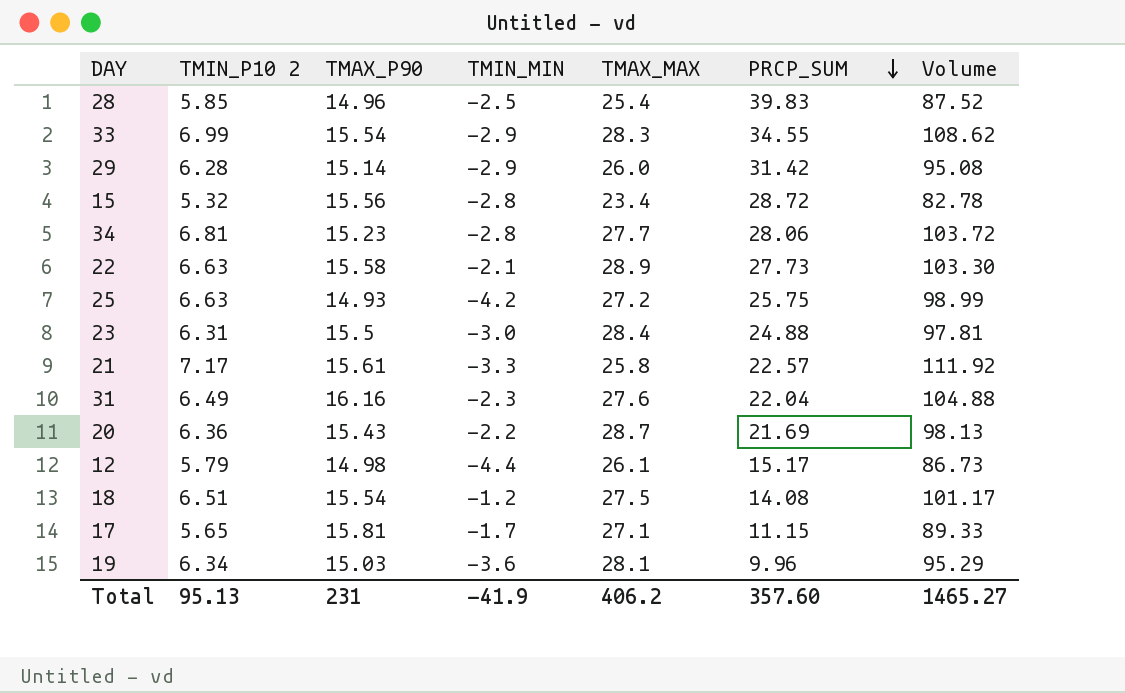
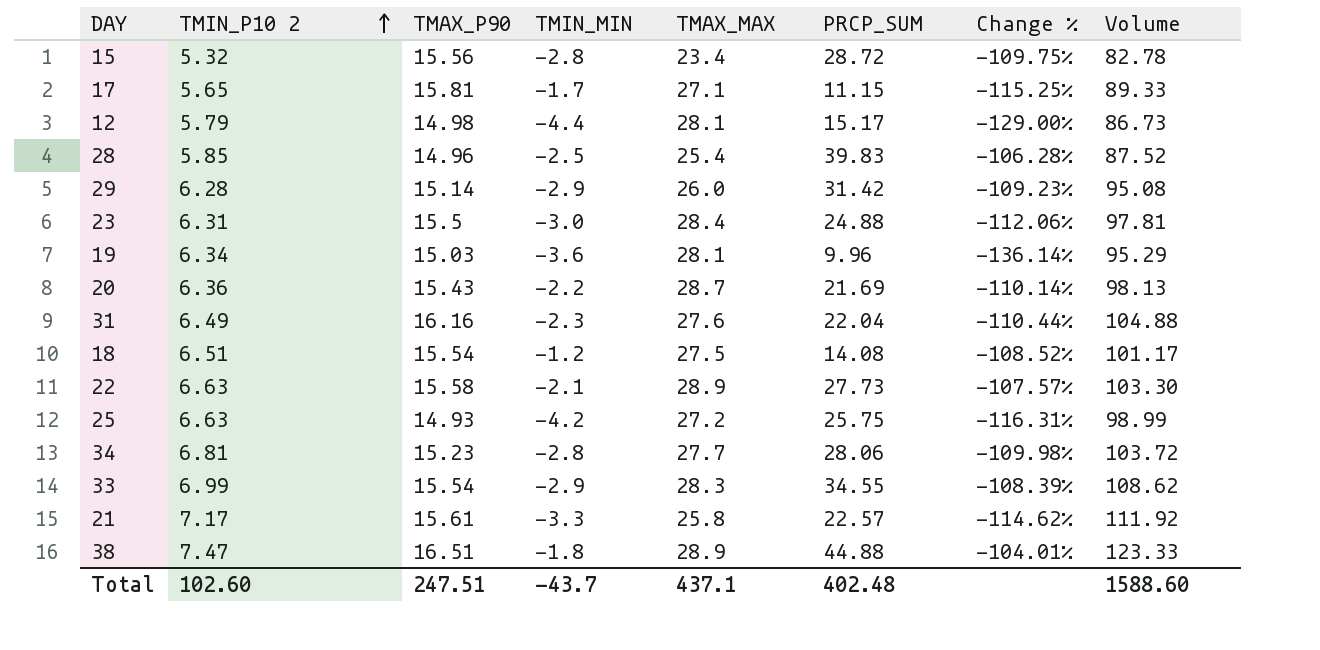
row order: PRCP_SUM descending -> TMIN_P10 2 ascending
column Change % | formula: none -> ([TMIN_MIN] - [PRCP_SUM]) / [PRCP_SUM]
12 | TMAX_MAX: 26.1 -> 28.1
row 38: none -> 7.47 | 16.51 | -1.8 | 28.9 | 44.88 | -104.01% | 123.33
Total | TMIN_P10 2: 95.13 -> 102.60
Total | TMAX_P90: 231 -> 247.51
Total | TMIN_MIN: -41.9 -> -43.7
Total | TMAX_MAX: 406.2 -> 437.1
Total | PRCP_SUM: 357.60 -> 402.48
Total | Volume: 1465.27 -> 1588.60

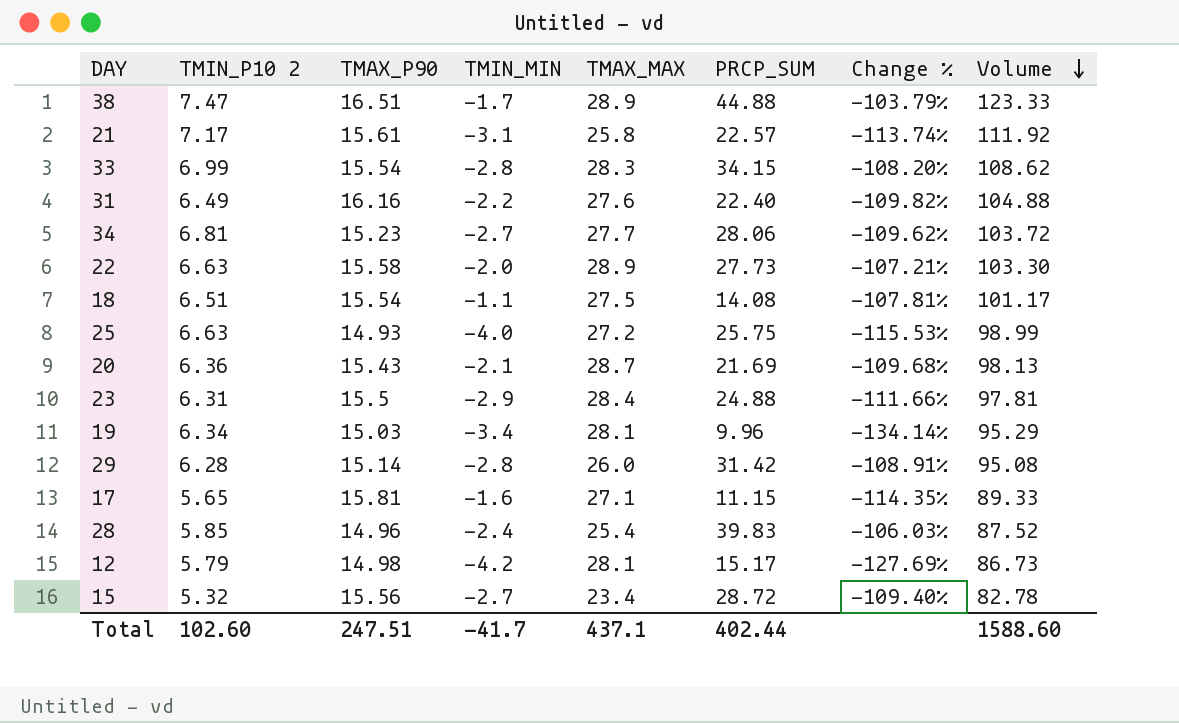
row order: TMIN_P10 2 ascending -> Volume descending
38 | TMIN_MIN: -1.8 -> -1.7
38 | Change %: -104.01% -> -103.79%
21 | TMIN_MIN: -3.3 -> -3.1
21 | Change %: -114.62% -> -113.74%
33 | TMIN_MIN: -2.9 -> -2.8
33 | PRCP_SUM: 34.55 -> 34.15
33 | Change %: -108.39% -> -108.20%
31 | TMIN_MIN: -2.3 -> -2.2
31 | PRCP_SUM: 22.04 -> 22.40
31 | Change %: -110.44% -> -109.82%
34 | TMIN_MIN: -2.8 -> -2.7
34 | Change %: -109.98% -> -109.62%
22 | TMIN_MIN: -2.1 -> -2.0
22 | Change %: -107.57% -> -107.21%
18 | TMIN_MIN: -1.2 -> -1.1
18 | Change %: -108.52% -> -107.81%
25 | TMIN_MIN: -4.2 -> -4.0
25 | Change %: -116.31% -> -115.53%
20 | TMIN_MIN: -2.2 -> -2.1
20 | Change %: -110.14% -> -109.68%
23 | TMIN_MIN: -3.0 -> -2.9
23 | Change %: -112.06% -> -111.66%
19 | TMIN_MIN: -3.6 -> -3.4
19 | Change %: -136.14% -> -134.14%
29 | TMIN_MIN: -2.9 -> -2.8
29 | Change %: -109.23% -> -108.91%
17 | TMIN_MIN: -1.7 -> -1.6
17 | Change %: -115.25% -> -114.35%
28 | TMIN_MIN: -2.5 -> -2.4
28 | Change %: -106.28% -> -106.03%
12 | TMIN_MIN: -4.4 -> -4.2
12 | Change %: -129.00% -> -127.69%
15 | TMIN_MIN: -2.8 -> -2.7
15 | Change %: -109.75% -> -109.40%
Total | TMIN_MIN: -43.7 -> -41.7
Total | PRCP_SUM: 402.48 -> 402.44

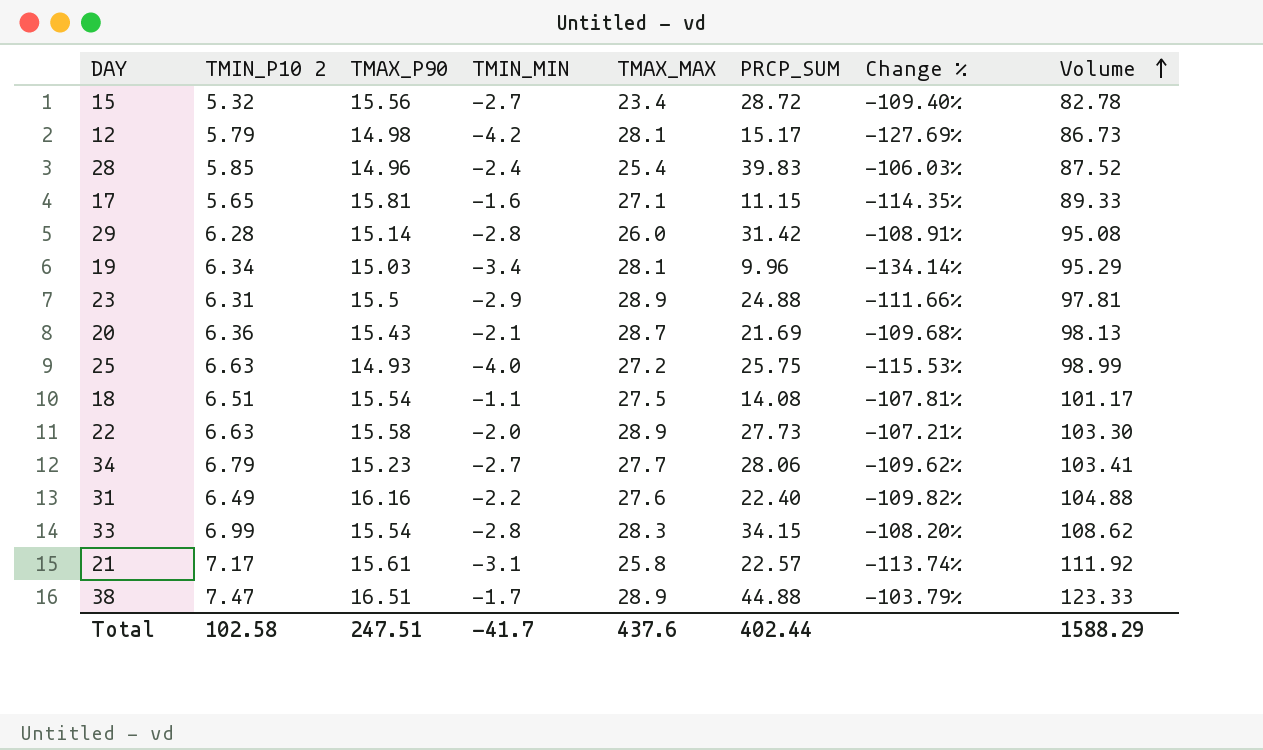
row order: Volume descending -> Volume ascending
23 | TMAX_MAX: 28.4 -> 28.9
34 | TMIN_P10 2: 6.81 -> 6.79
34 | Volume: 103.72 -> 103.41
Total | TMIN_P10 2: 102.60 -> 102.58
Total | TMAX_MAX: 437.1 -> 437.6
Total | Volume: 1588.60 -> 1588.29

